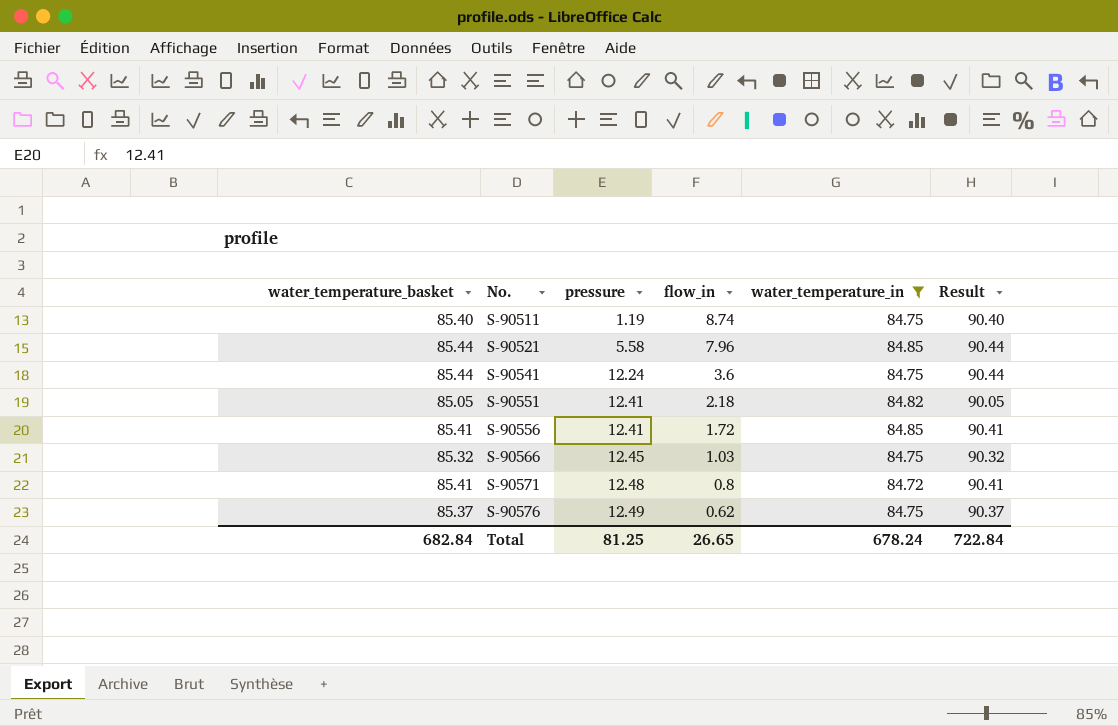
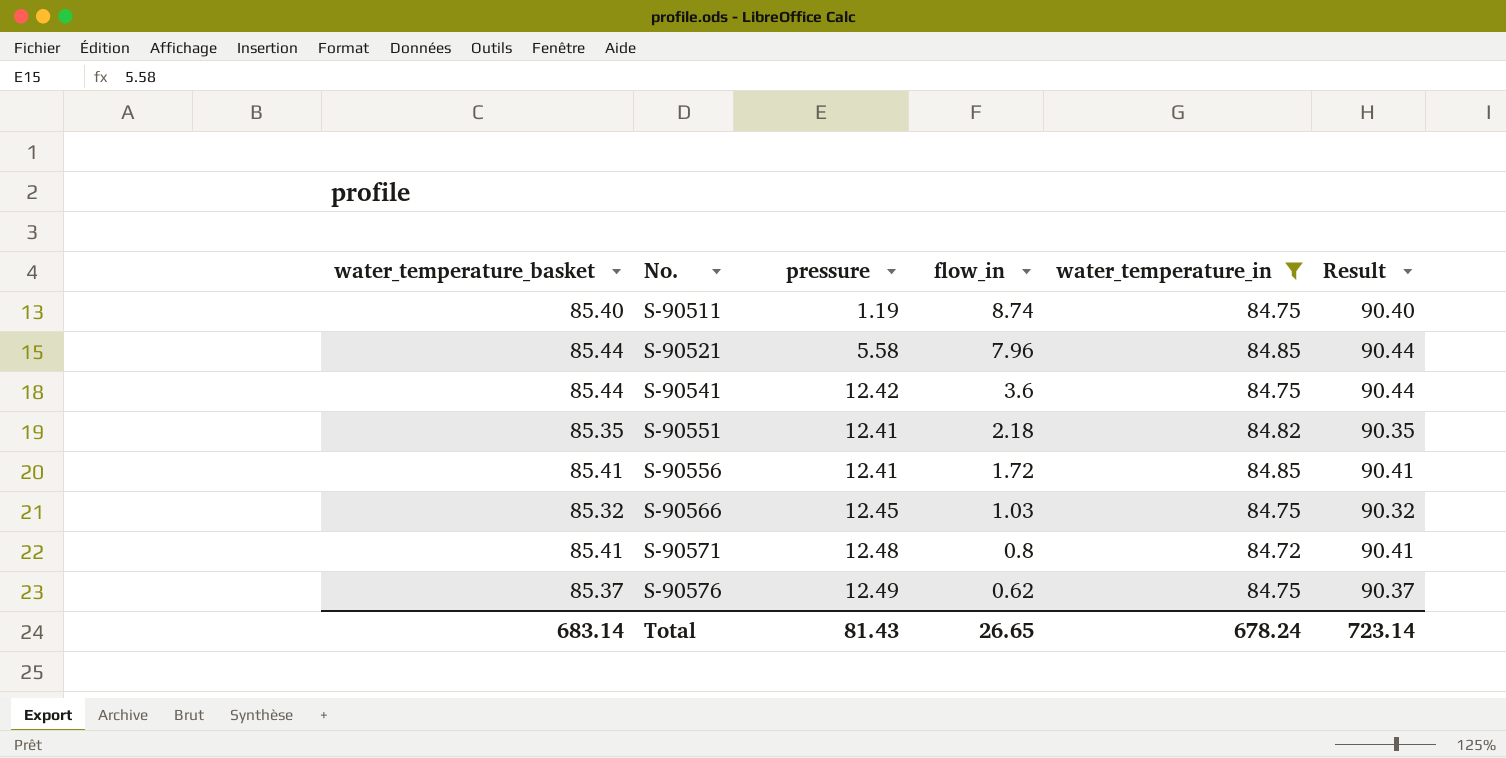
S-90541 | pressure: 12.24 -> 12.42
S-90551 | water_temperature_basket: 85.05 -> 85.35
S-90551 | Result: 90.05 -> 90.35
Total | water_temperature_basket: 682.84 -> 683.14
Total | pressure: 81.25 -> 81.43
Total | Result: 722.84 -> 723.14

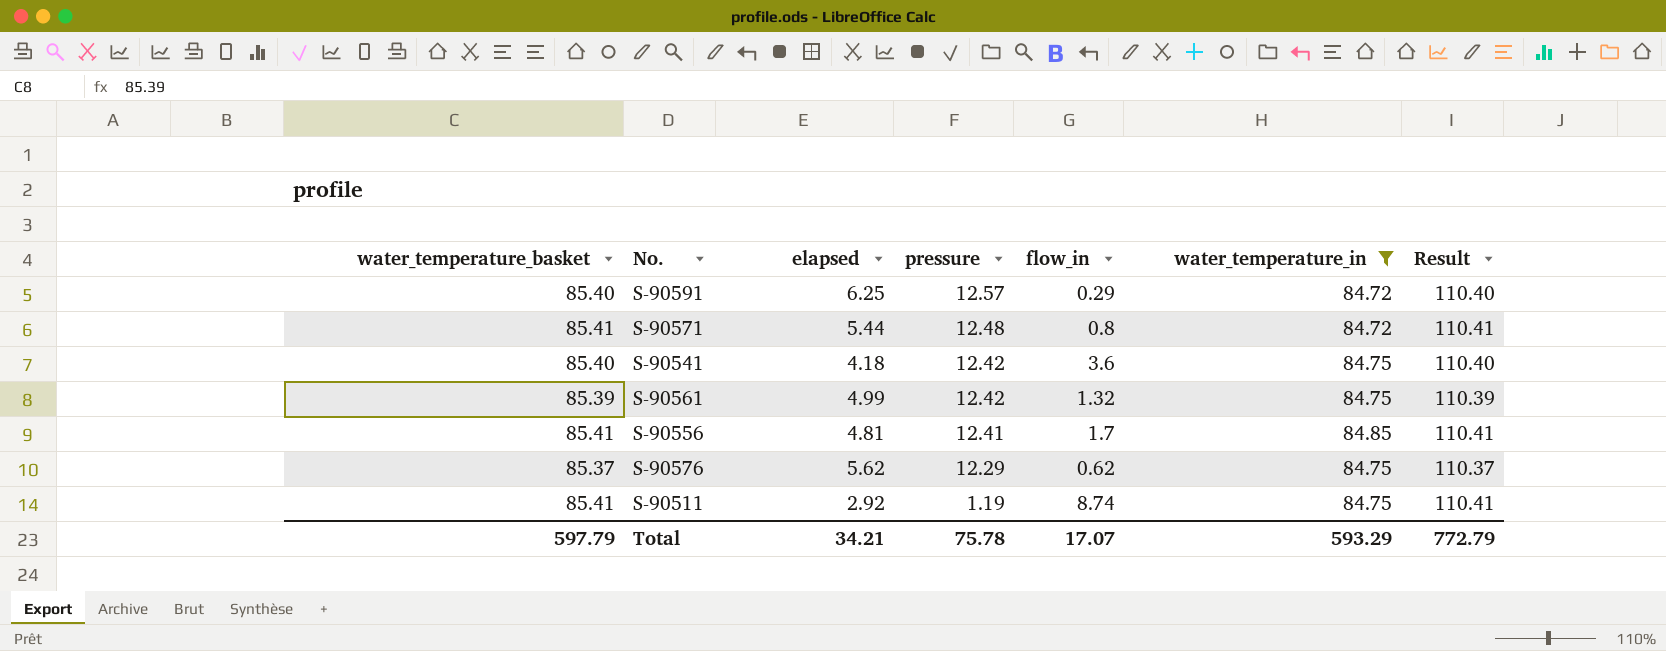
row order: No. ascending -> pressure descending
column elapsed | position: none -> 3
column Result | formula: [water_temperature_basket] + 5 -> [water_temperature_basket] + 25
row S-90521: 85.44 | 5.58 | 7.96 | 84.85 | 90.44 -> none
row S-90551: 85.35 | 12.41 | 2.18 | 84.82 | 90.35 -> none
row S-90566: 85.32 | 12.45 | 1.03 | 84.75 | 90.32 -> none
row S-90591: none -> 85.40 | 6.25 | 12.57 | 0.29 | 84.72 | 110.40
S-90541 | water_temperature_basket: 85.44 -> 85.40
row S-90561: none -> 85.39 | 4.99 | 12.42 | 1.32 | 84.75 | 110.39
S-90556 | flow_in: 1.72 -> 1.7
S-90576 | pressure: 12.49 -> 12.29
S-90511 | water_temperature_basket: 85.40 -> 85.41
Total | water_temperature_basket: 683.14 -> 597.79
Total | pressure: 81.43 -> 75.78
Total | flow_in: 26.65 -> 17.07
Total | water_temperature_in: 678.24 -> 593.29
Total | Result: 723.14 -> 772.79

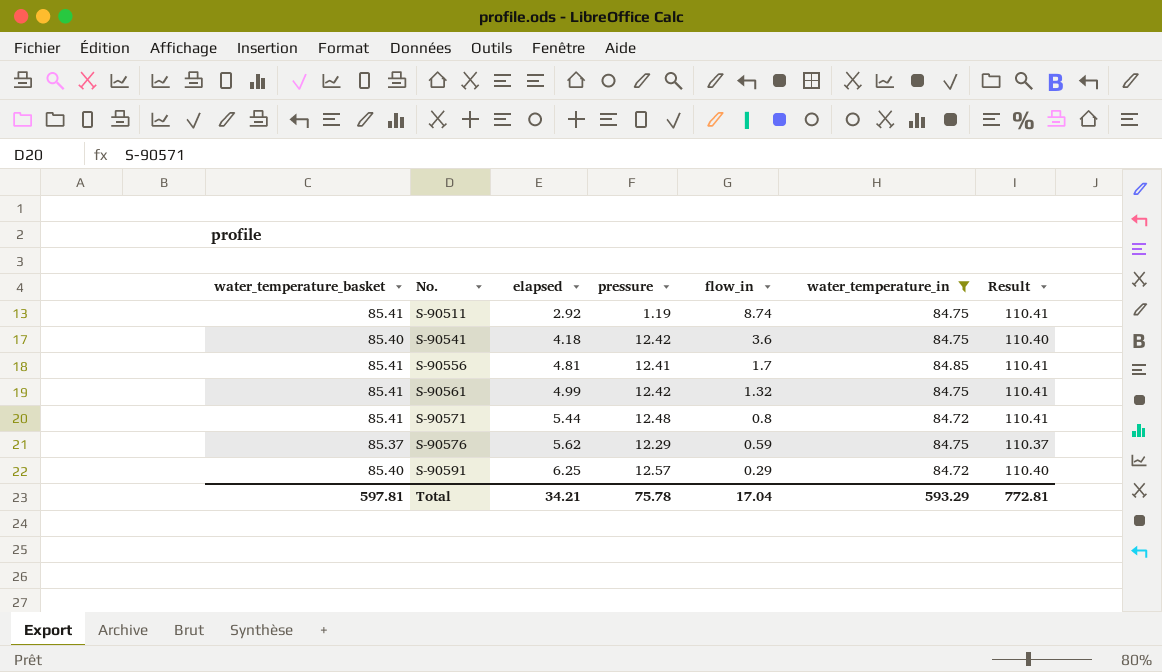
row order: pressure descending -> No. ascending
S-90561 | water_temperature_basket: 85.39 -> 85.41
S-90561 | Result: 110.39 -> 110.41
S-90576 | flow_in: 0.62 -> 0.59
Total | water_temperature_basket: 597.79 -> 597.81
Total | flow_in: 17.07 -> 17.04
Total | Result: 772.79 -> 772.81

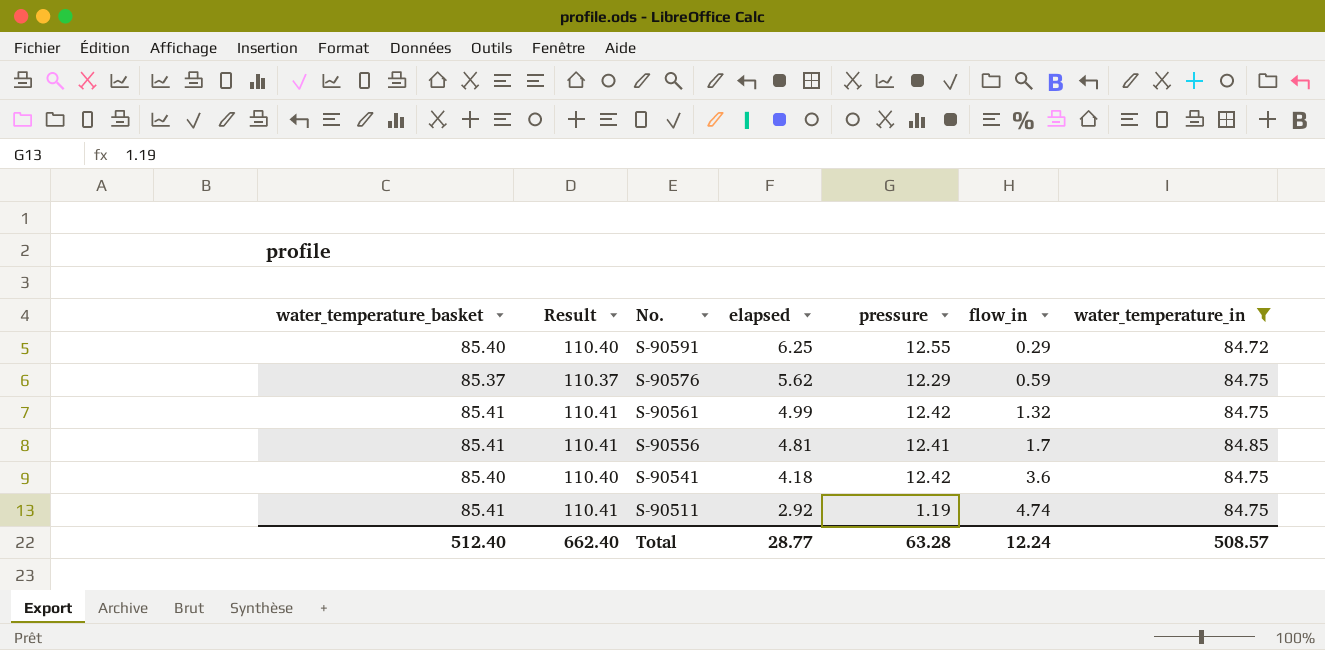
row order: No. ascending -> No. descending
column Result | position: 7 -> 2
row S-90571: 85.41 | 5.44 | 12.48 | 0.8 | 84.72 | 110.41 -> none
S-90591 | pressure: 12.57 -> 12.55
S-90511 | flow_in: 8.74 -> 4.74
Total | water_temperature_basket: 597.81 -> 512.40
Total | Result: 772.81 -> 662.40
Total | elapsed: 34.21 -> 28.77
Total | pressure: 75.78 -> 63.28
Total | flow_in: 17.04 -> 12.24
Total | water_temperature_in: 593.29 -> 508.57

